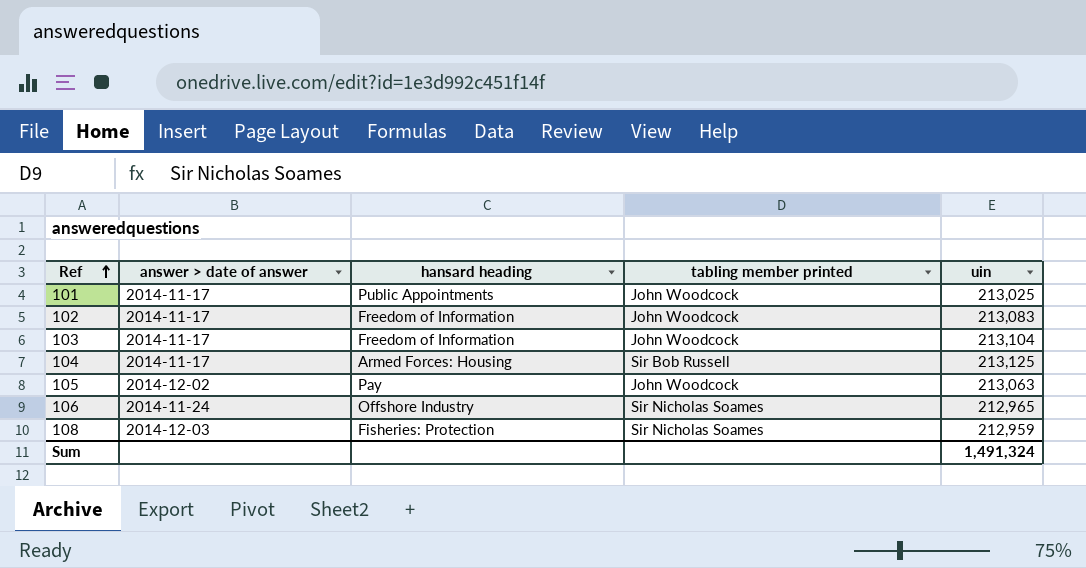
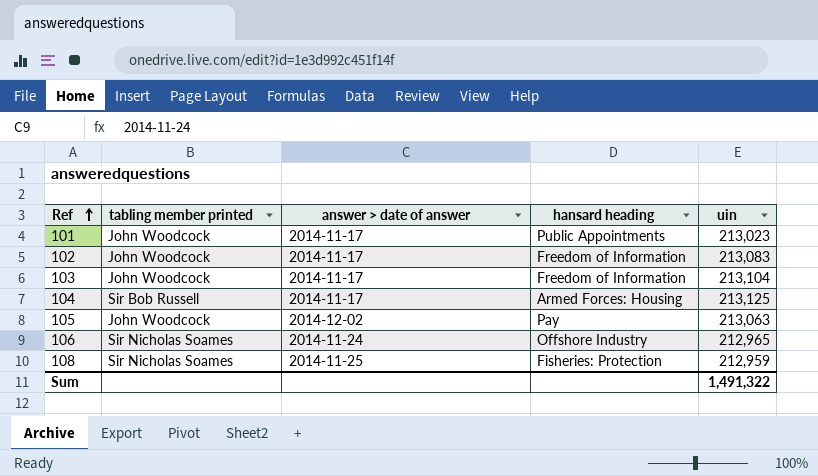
column tabling member printed | position: 4 -> 2
101 | uin: 213,025 -> 213,023
108 | answer > date of answer: 2014-12-03 -> 2014-11-25
Sum | uin: 1,491,324 -> 1,491,322

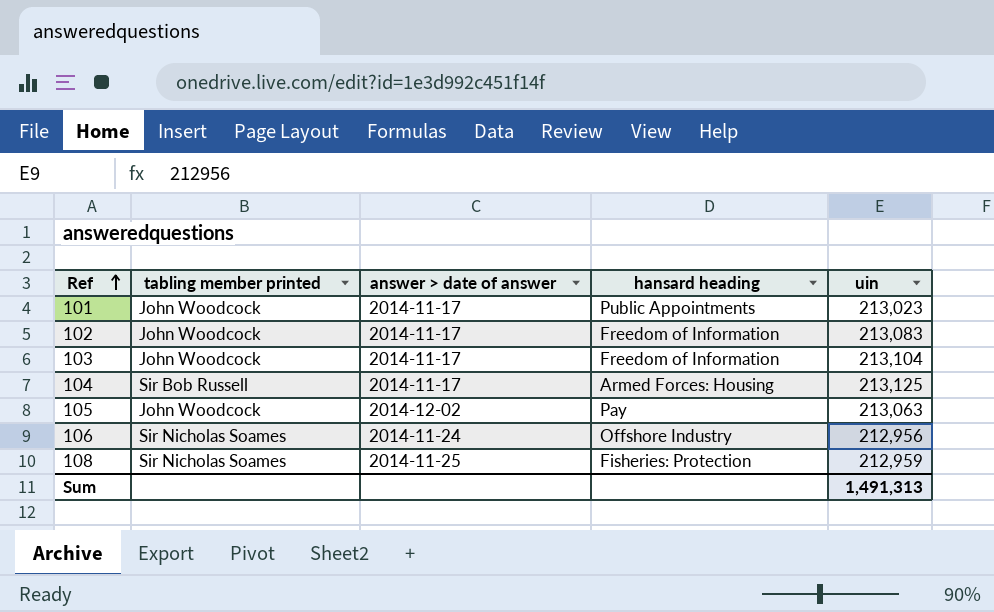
106 | uin: 212,965 -> 212,956
Sum | uin: 1,491,322 -> 1,491,313

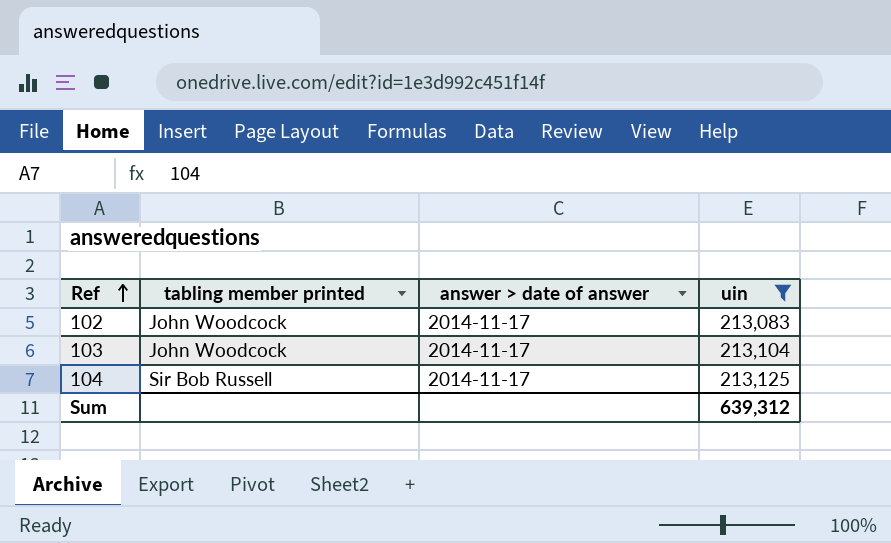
filter: none -> uin >= 213,083
column hansard heading | position: 4 -> none
Sum | uin: 1,491,313 -> 639,312

